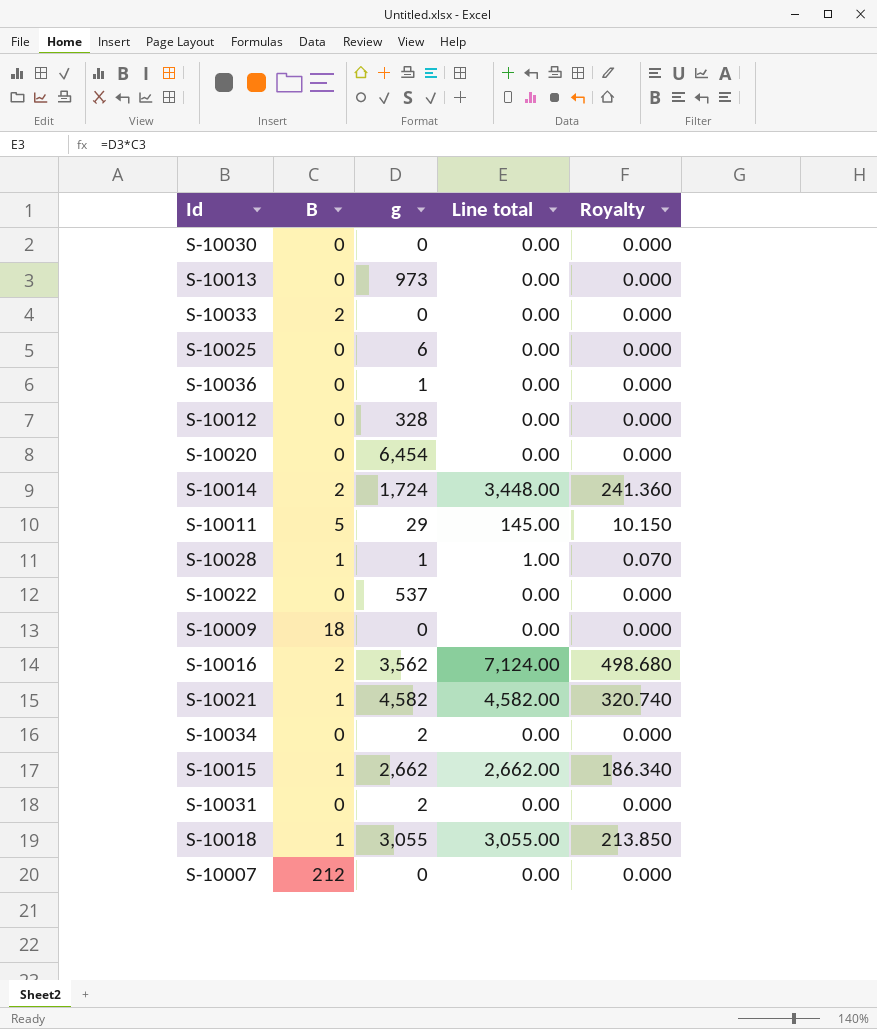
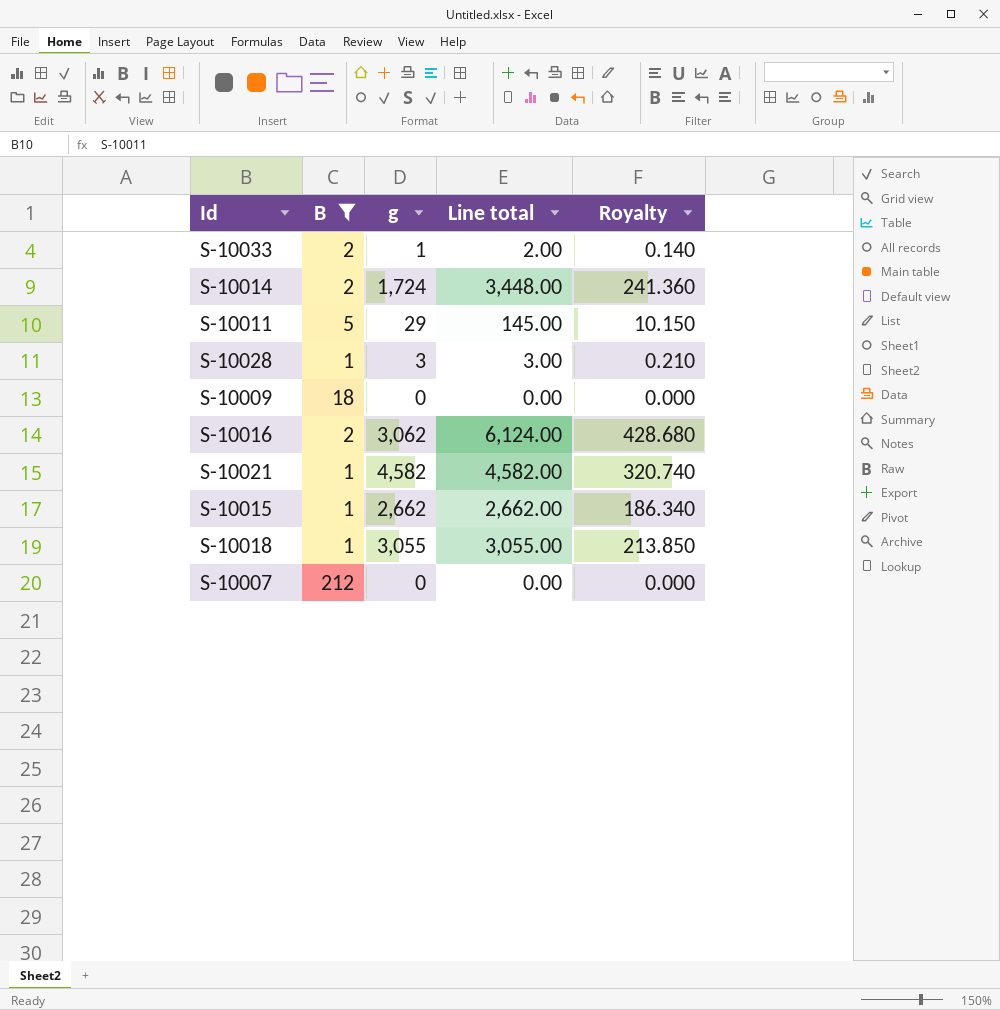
filter: none -> B != 0
S-10033 | g: 0 -> 1
S-10033 | Line total: 0.00 -> 2.00
S-10033 | Royalty: 0.000 -> 0.140
S-10028 | g: 1 -> 3
S-10028 | Line total: 1.00 -> 3.00
S-10028 | Royalty: 0.070 -> 0.210
S-10016 | g: 3,562 -> 3,062
S-10016 | Line total: 7,124.00 -> 6,124.00
S-10016 | Royalty: 498.680 -> 428.680

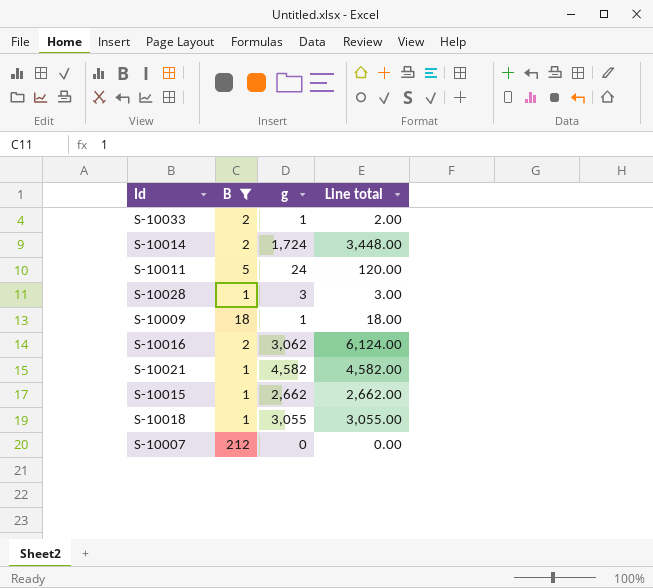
column Royalty | formula: [Line total] * 0.07 -> none
S-10011 | g: 29 -> 24
S-10011 | Line total: 145.00 -> 120.00
S-10009 | g: 0 -> 1
S-10009 | Line total: 0.00 -> 18.00

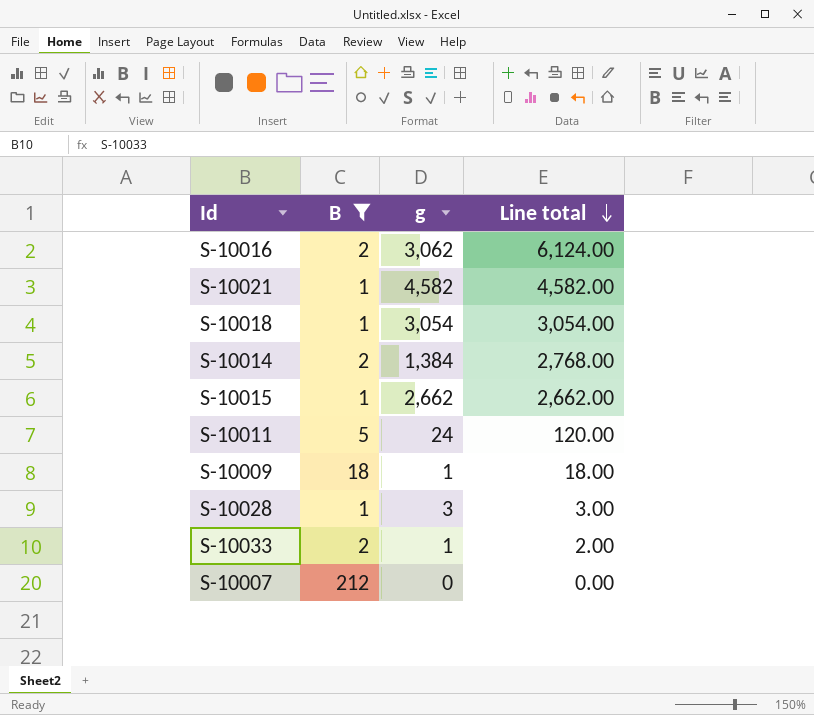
row order: none -> Line total descending
S-10018 | g: 3,055 -> 3,054
S-10018 | Line total: 3,055.00 -> 3,054.00
S-10014 | g: 1,724 -> 1,384
S-10014 | Line total: 3,448.00 -> 2,768.00

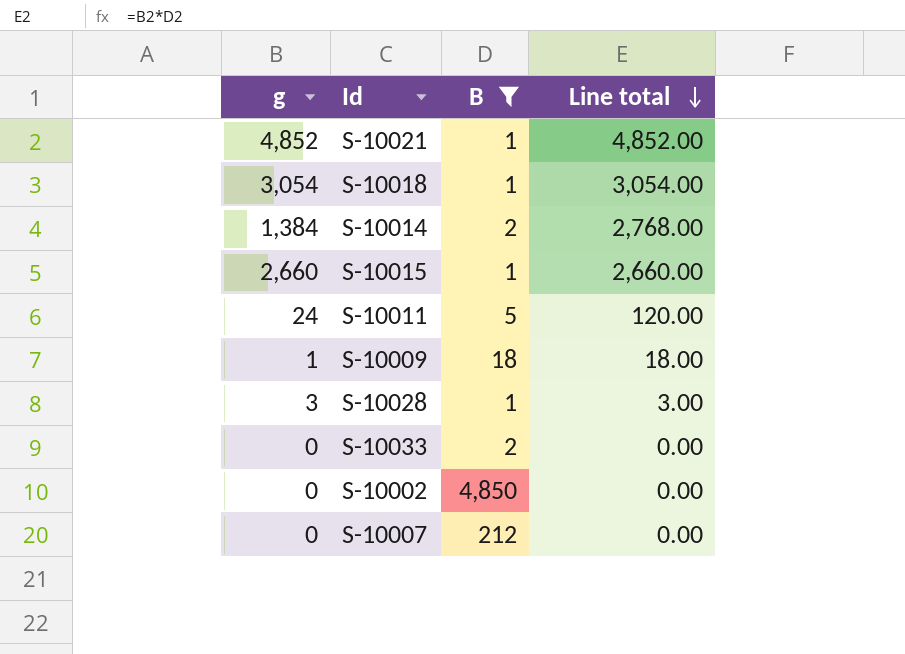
column g | position: 3 -> 1
row S-10016: 2 | 3,062 | 6,124.00 -> none
S-10021 | g: 4,582 -> 4,852
S-10021 | Line total: 4,582.00 -> 4,852.00
S-10015 | g: 2,662 -> 2,660
S-10015 | Line total: 2,662.00 -> 2,660.00
S-10033 | g: 1 -> 0
S-10033 | Line total: 2.00 -> 0.00
row S-10002: none -> 0 | 4,850 | 0.00

